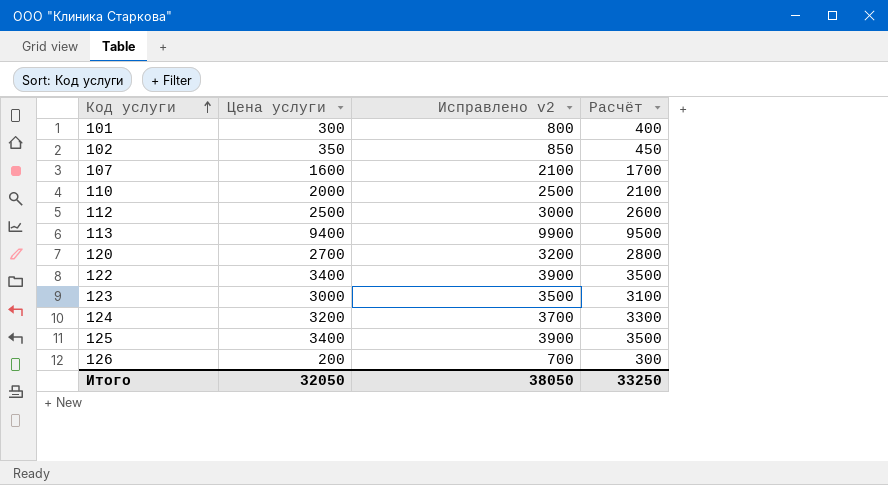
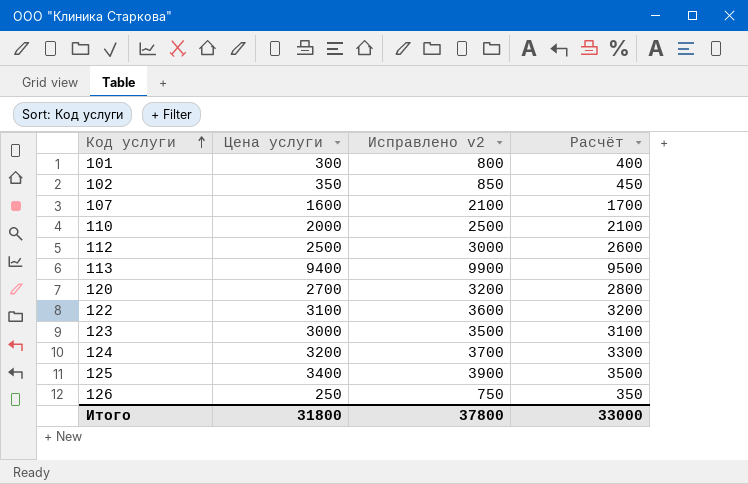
122 | Цена услуги: 3400 -> 3100
122 | Исправлено v2: 3900 -> 3600
122 | Расчёт: 3500 -> 3200
126 | Цена услуги: 200 -> 250
126 | Исправлено v2: 700 -> 750
126 | Расчёт: 300 -> 350
Итого | Цена услуги: 32050 -> 31800
Итого | Исправлено v2: 38050 -> 37800
Итого | Расчёт: 33250 -> 33000

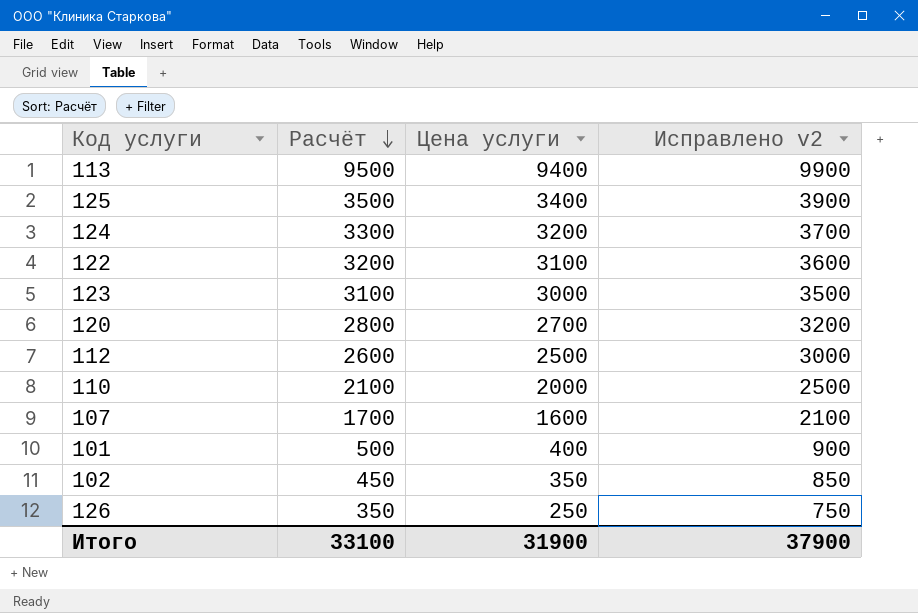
row order: Код услуги ascending -> Расчёт descending
column Расчёт | position: 4 -> 2
101 | Расчёт: 400 -> 500
101 | Цена услуги: 300 -> 400
101 | Исправлено v2: 800 -> 900
Итого | Расчёт: 33000 -> 33100
Итого | Цена услуги: 31800 -> 31900
Итого | Исправлено v2: 37800 -> 37900

